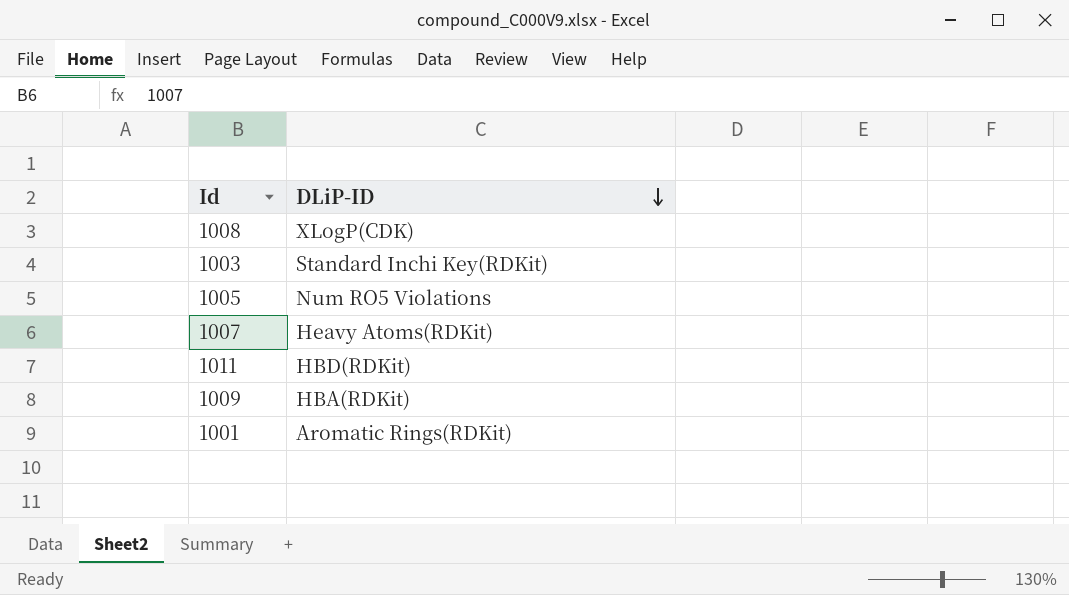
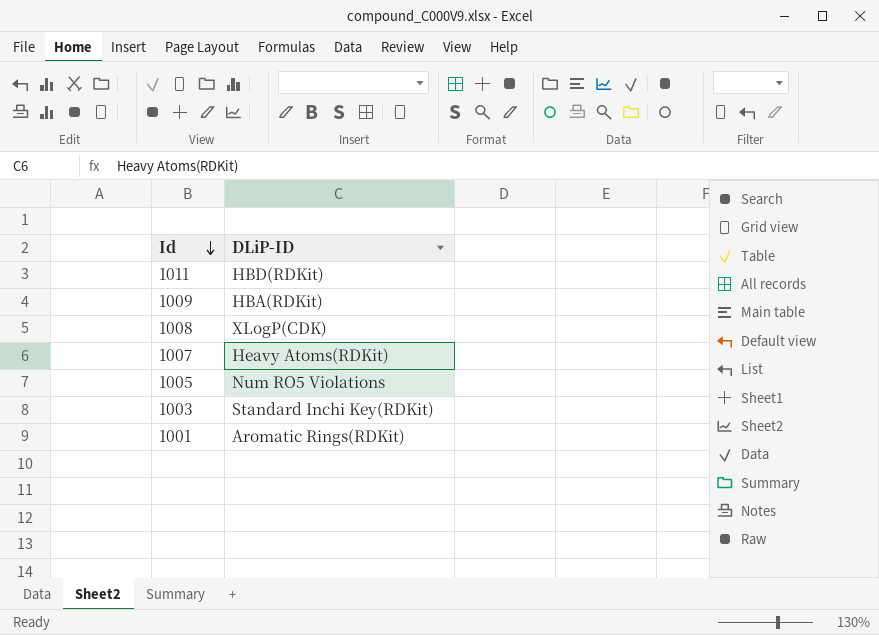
row order: DLiP-ID descending -> Id descending

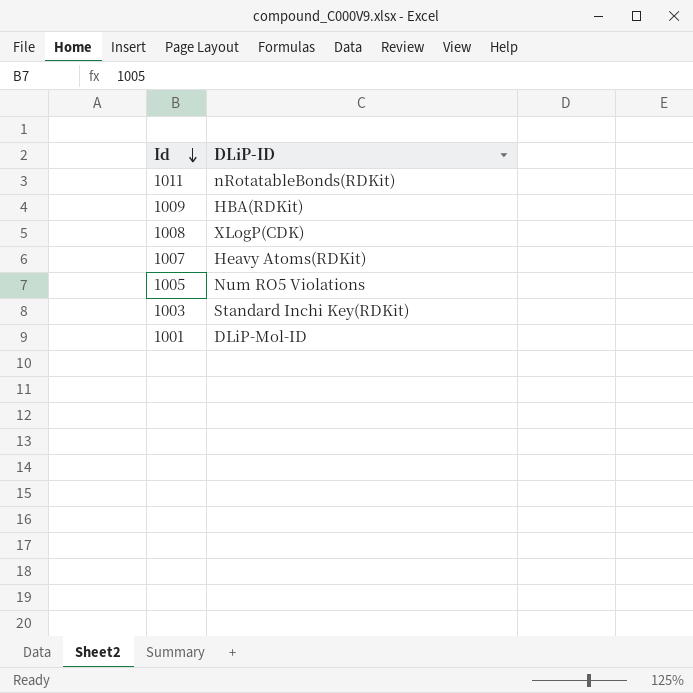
1011 | DLiP-ID: HBD(RDKit) -> nRotatableBonds(RDKit)
1001 | DLiP-ID: Aromatic Rings(RDKit) -> DLiP-Mol-ID

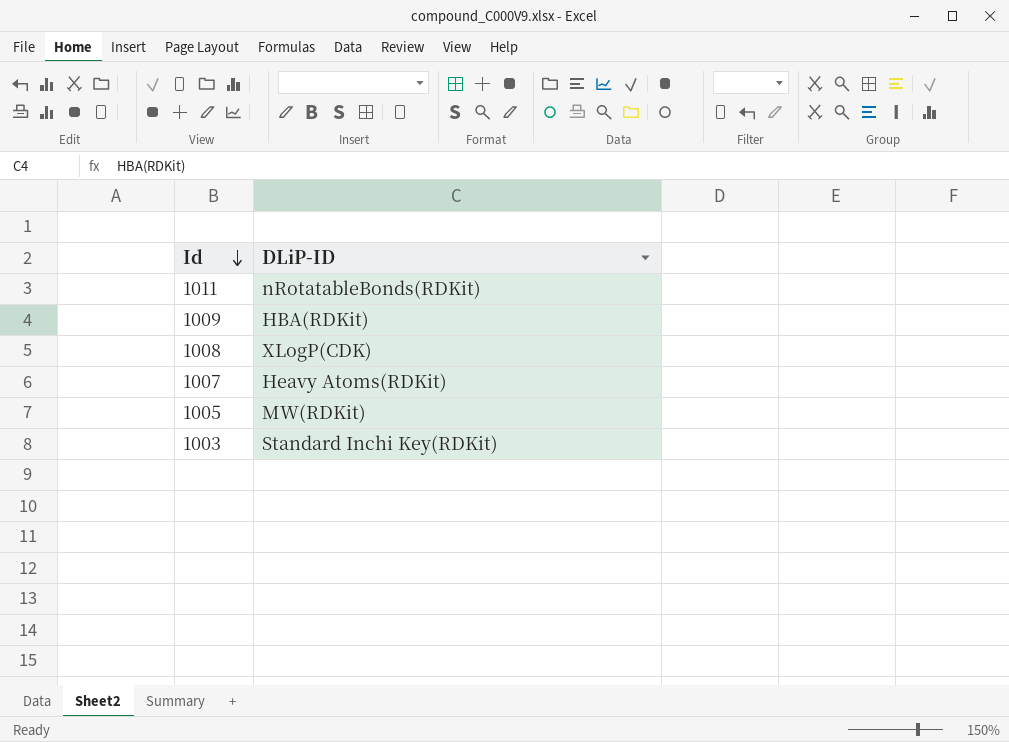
row 1001: DLiP-Mol-ID -> none
1005 | DLiP-ID: Num RO5 Violations -> MW(RDKit)

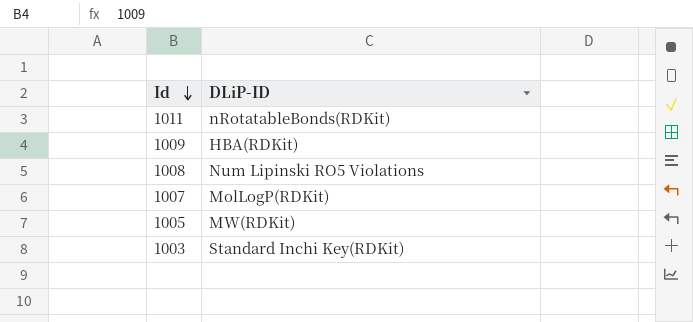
1008 | DLiP-ID: XLogP(CDK) -> Num Lipinski RO5 Violations
1007 | DLiP-ID: Heavy Atoms(RDKit) -> MolLogP(RDKit)

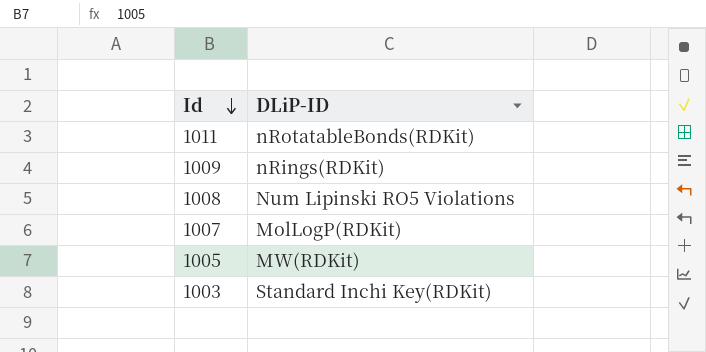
1009 | DLiP-ID: HBA(RDKit) -> nRings(RDKit)

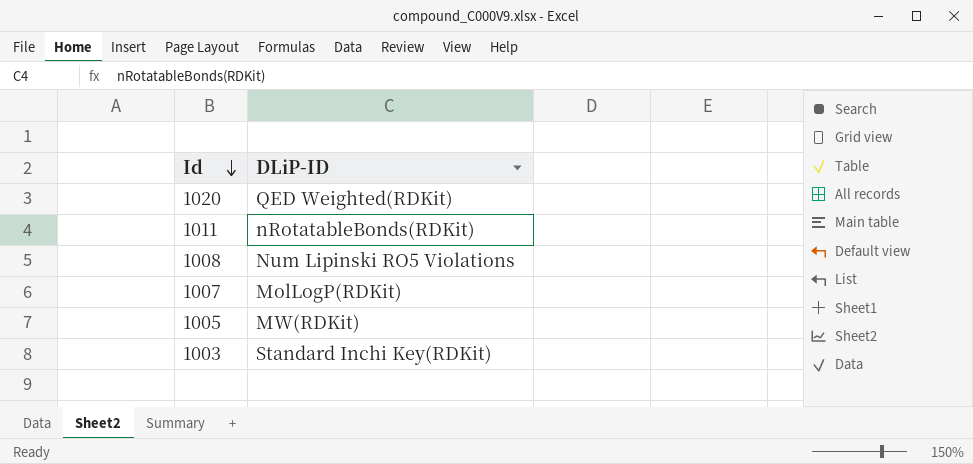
row 1009: nRings(RDKit) -> none
row 1020: none -> QED Weighted(RDKit)

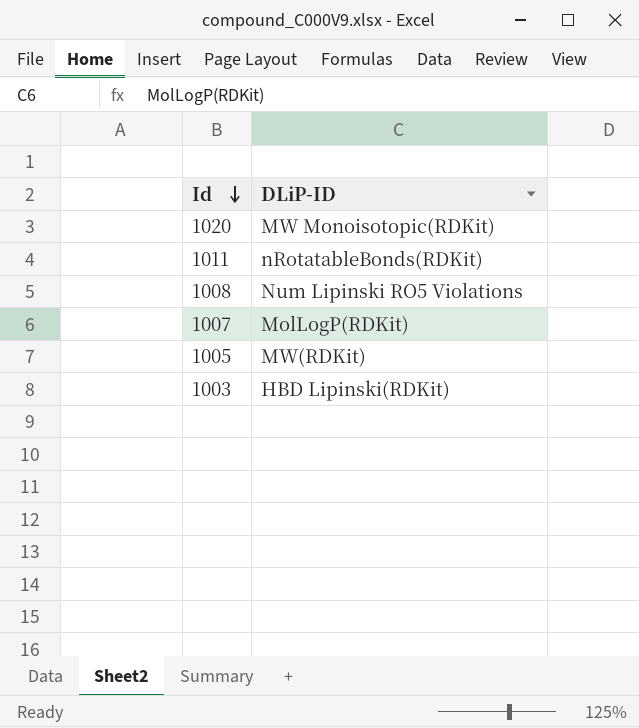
1020 | DLiP-ID: QED Weighted(RDKit) -> MW Monoisotopic(RDKit)
1003 | DLiP-ID: Standard Inchi Key(RDKit) -> HBD Lipinski(RDKit)

